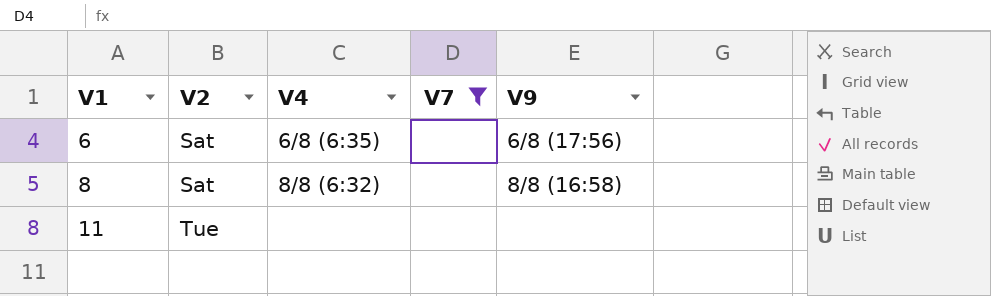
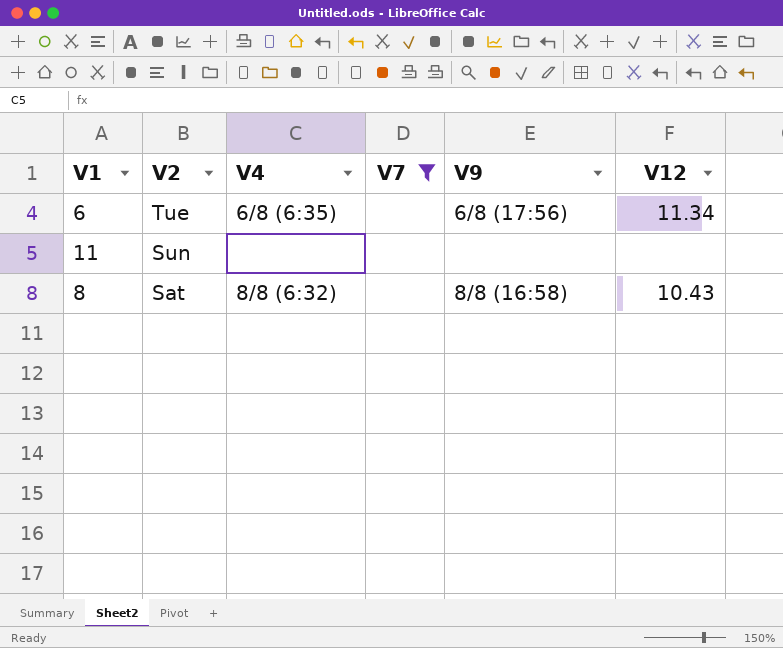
row order: V1 ascending -> V2 descending
column V12 | position: none -> 6
6 | V2: Sat -> Tue
11 | V2: Tue -> Sun

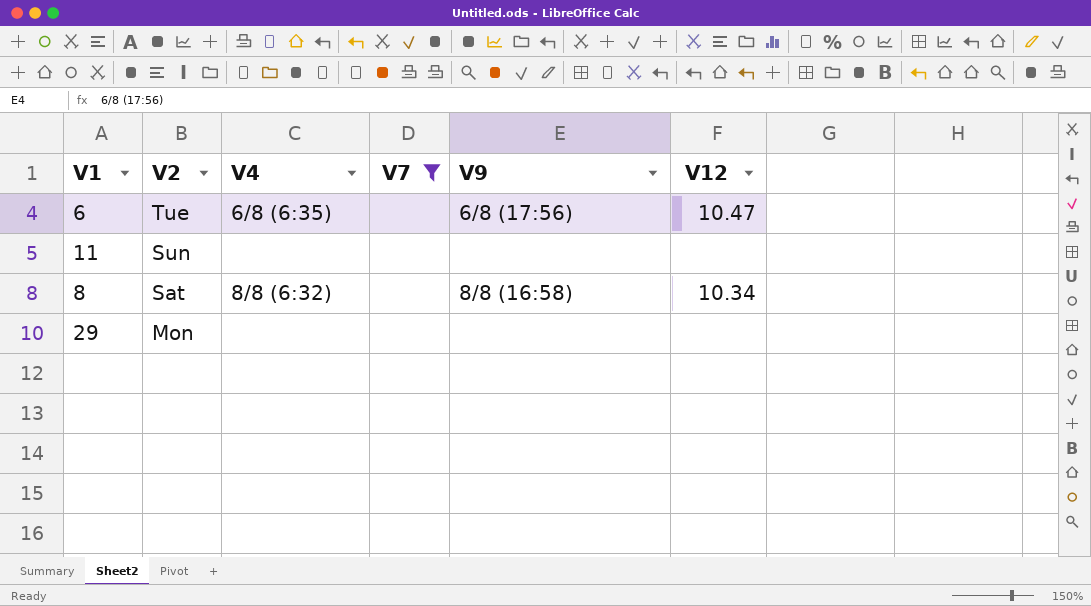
6 | V12: 11.34 -> 10.47
8 | V12: 10.43 -> 10.34
row 29: none -> Mon | none | none | none | none

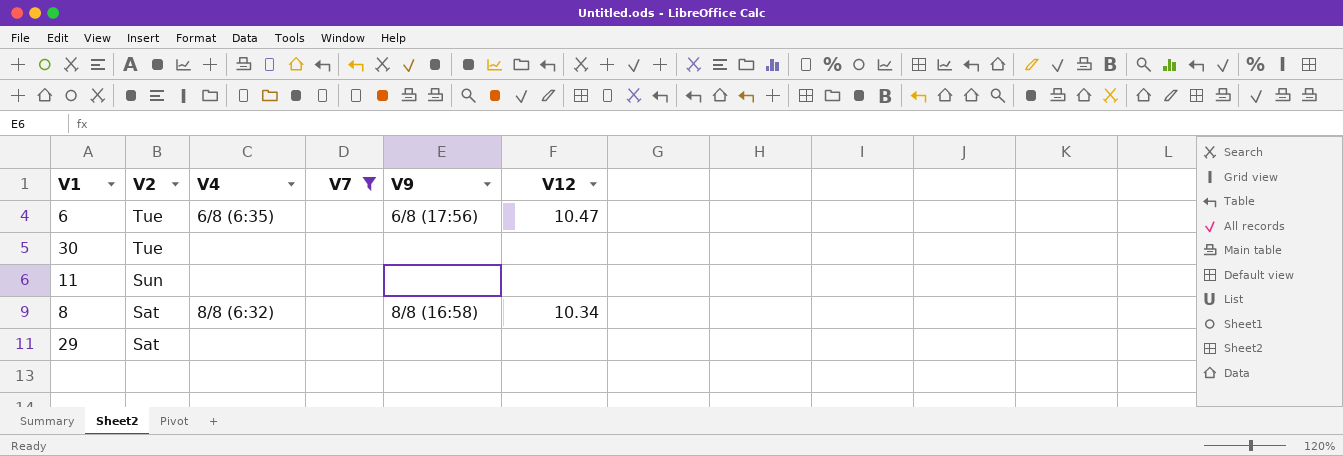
row 30: none -> Tue | none | none | none | none
29 | V2: Mon -> Sat

